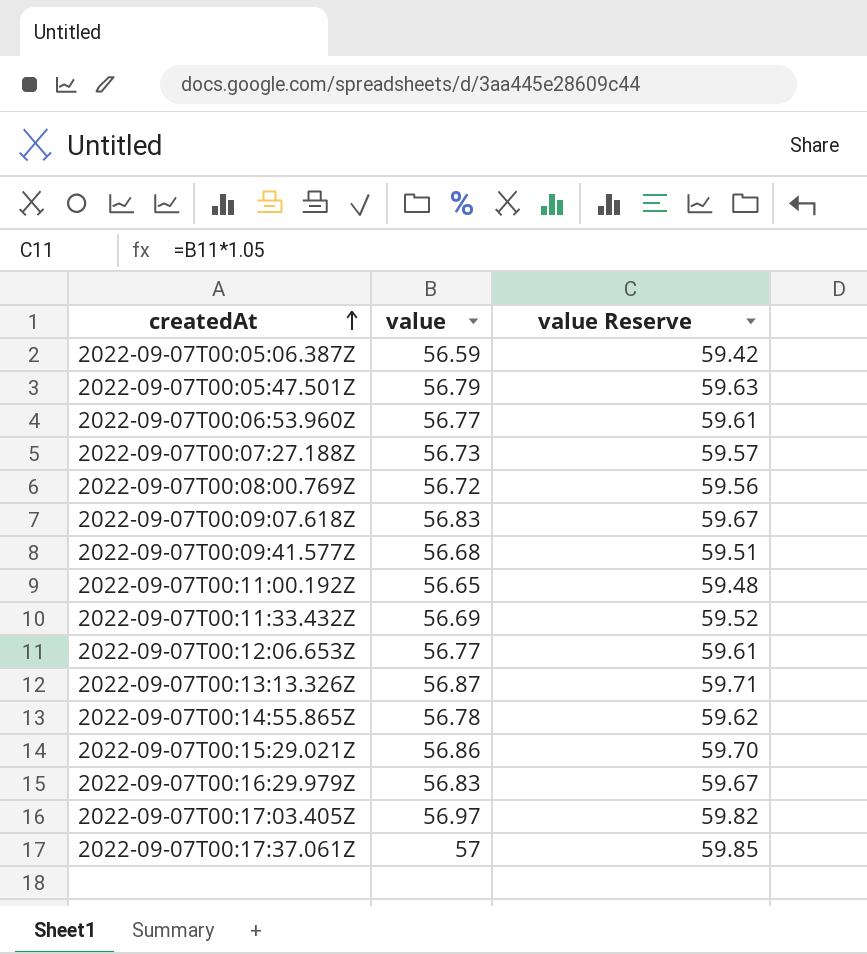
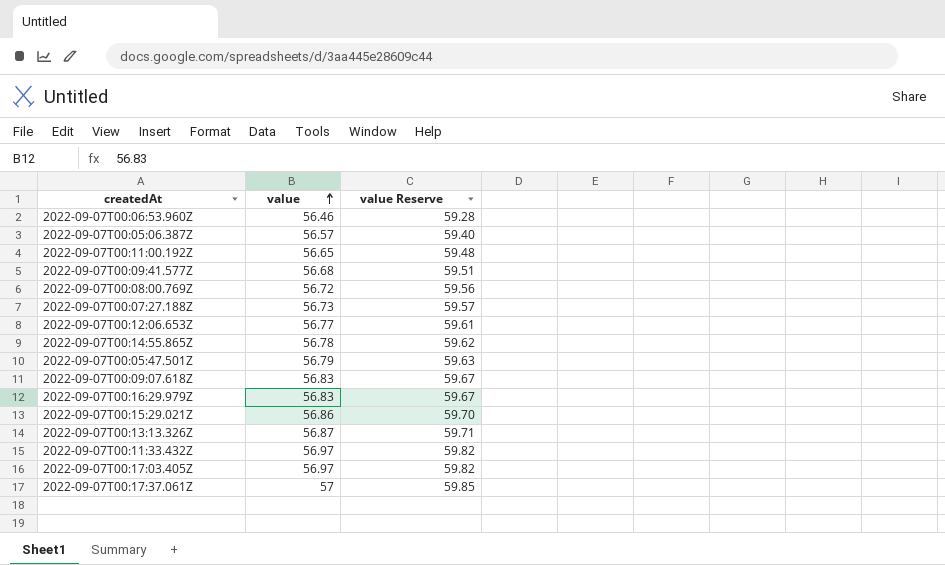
row order: createdAt ascending -> value ascending
2022-09-07T00:06:53.960Z | value: 56.77 -> 56.46
2022-09-07T00:06:53.960Z | value Reserve: 59.61 -> 59.28
2022-09-07T00:05:06.387Z | value: 56.59 -> 56.57
2022-09-07T00:05:06.387Z | value Reserve: 59.42 -> 59.40
2022-09-07T00:11:33.432Z | value: 56.69 -> 56.97
2022-09-07T00:11:33.432Z | value Reserve: 59.52 -> 59.82

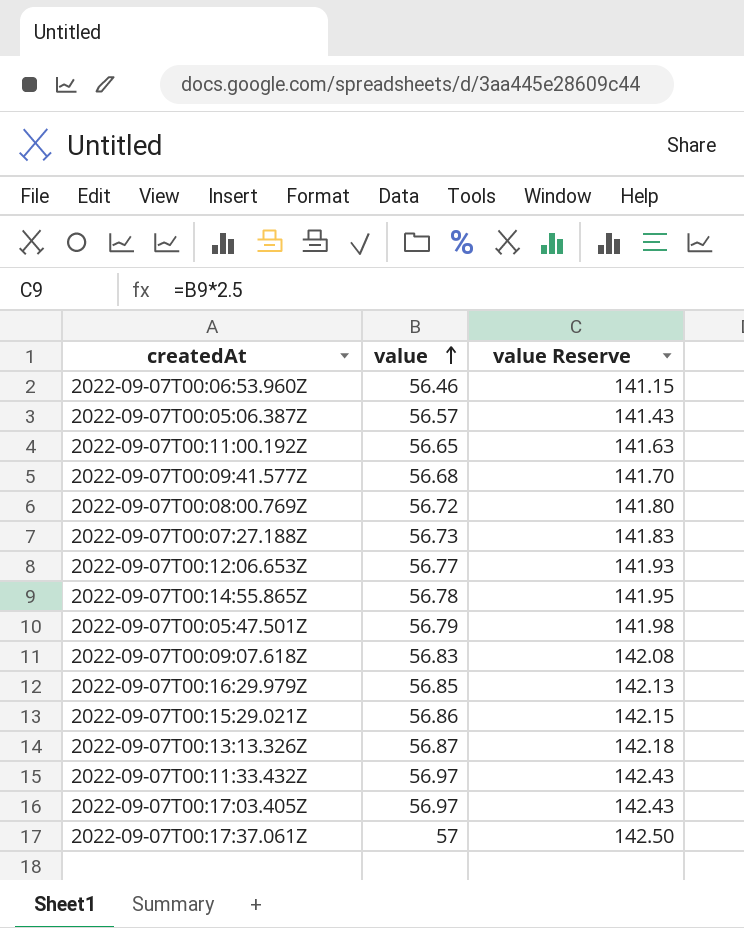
column value Reserve | formula: [value] * 1.05 -> [value] * 2.5
2022-09-07T00:16:29.979Z | value: 56.83 -> 56.85

